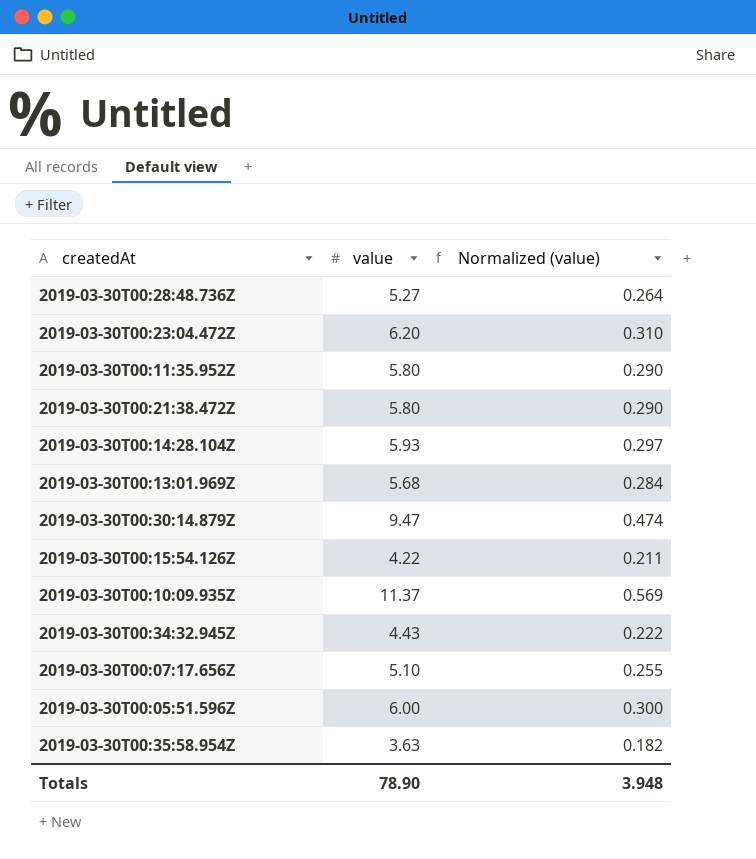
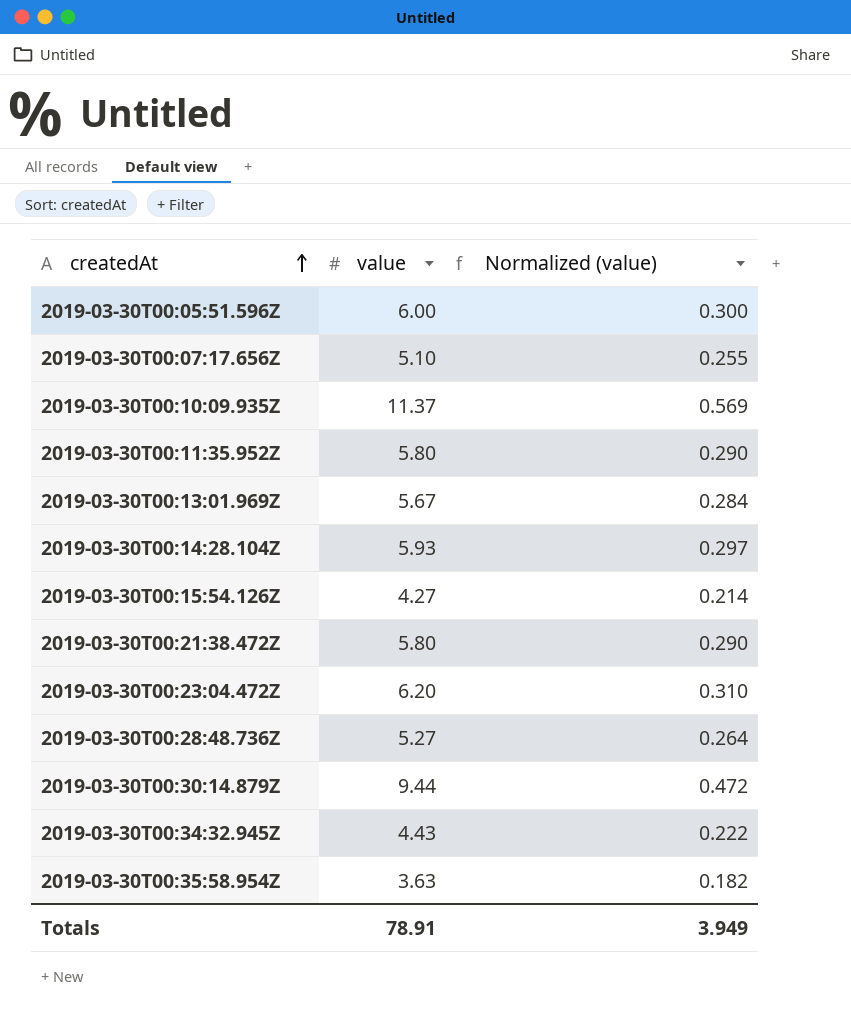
row order: none -> createdAt ascending
2019-03-30T00:13:01.969Z | value: 5.68 -> 5.67
2019-03-30T00:15:54.126Z | value: 4.22 -> 4.27
2019-03-30T00:15:54.126Z | Normalized (value): 0.211 -> 0.214
2019-03-30T00:30:14.879Z | value: 9.47 -> 9.44
2019-03-30T00:30:14.879Z | Normalized (value): 0.474 -> 0.472
Totals | value: 78.90 -> 78.91
Totals | Normalized (value): 3.948 -> 3.949

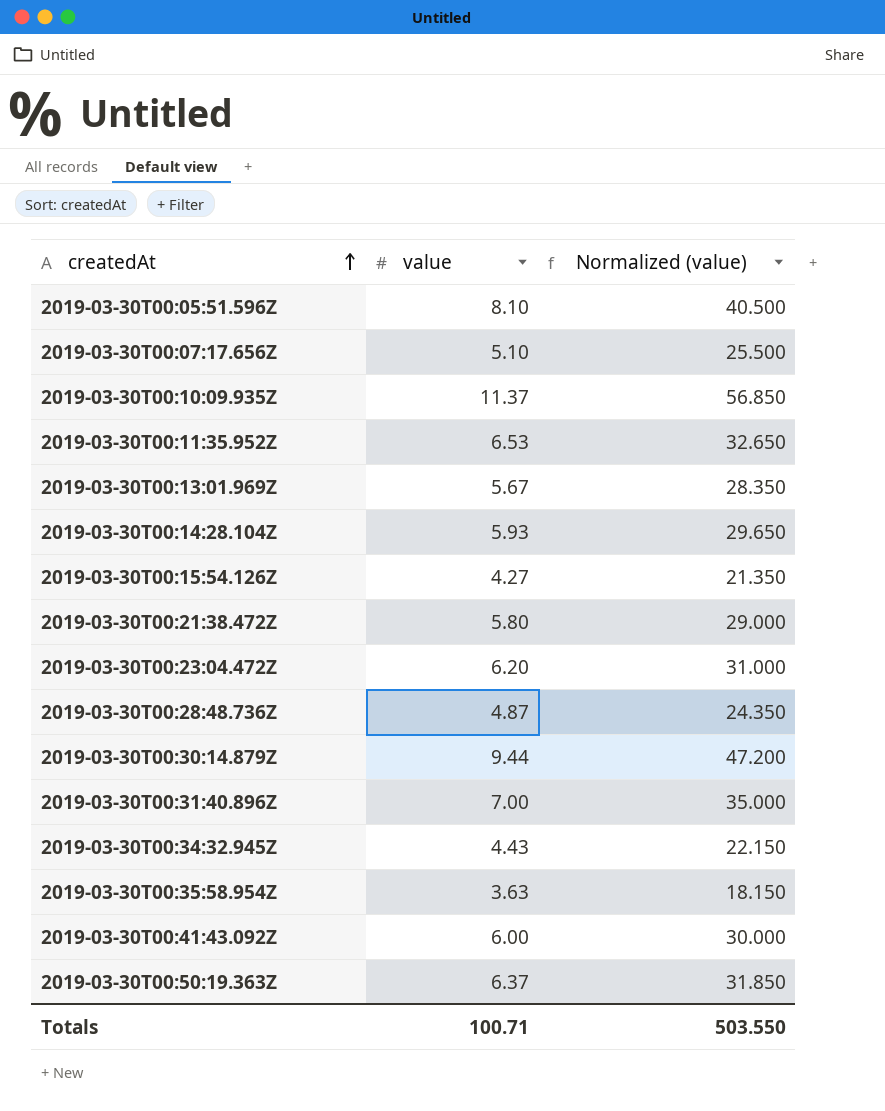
column Normalized (value) | formula: [value] * 0.05 -> [value] * 5
2019-03-30T00:05:51.596Z | value: 6.00 -> 8.10
2019-03-30T00:11:35.952Z | value: 5.80 -> 6.53
2019-03-30T00:28:48.736Z | value: 5.27 -> 4.87
row 2019-03-30T00:31:40.896Z: none -> 7.00 | 35.000
row 2019-03-30T00:41:43.092Z: none -> 6.00 | 30.000
row 2019-03-30T00:50:19.363Z: none -> 6.37 | 31.850
Totals | value: 78.91 -> 100.71
Totals | Normalized (value): 3.949 -> 503.550

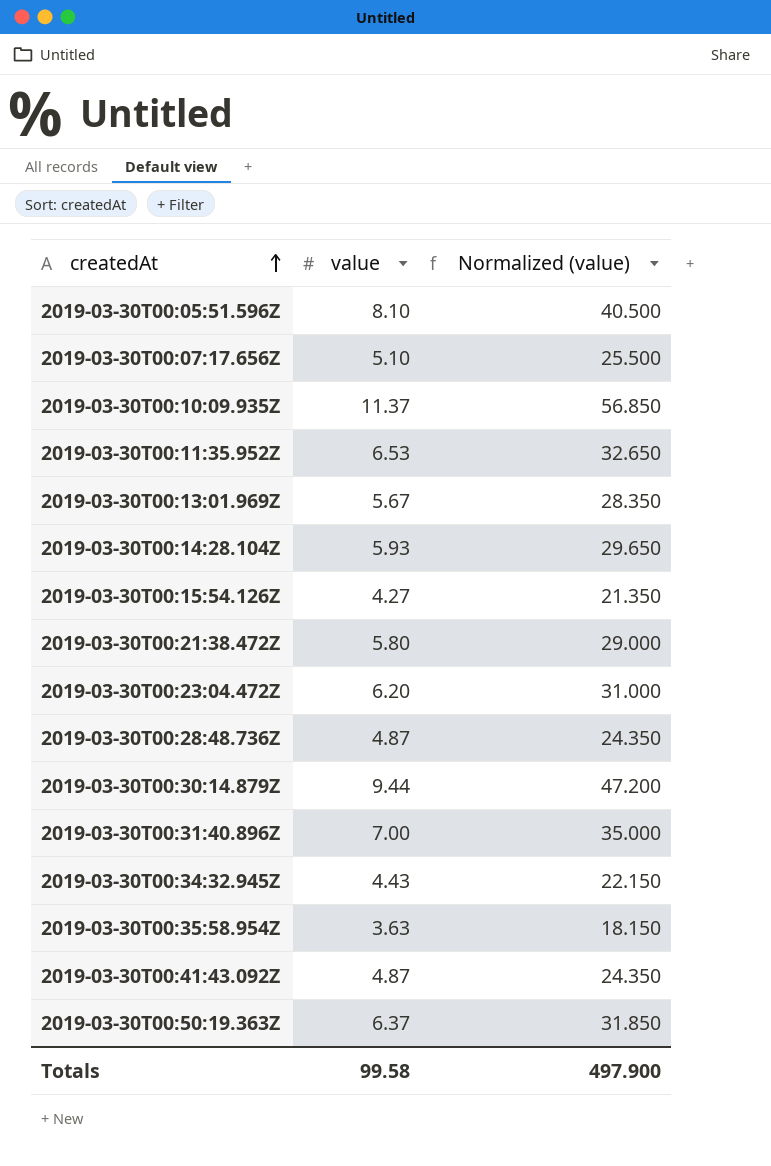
2019-03-30T00:41:43.092Z | value: 6.00 -> 4.87
2019-03-30T00:41:43.092Z | Normalized (value): 30.000 -> 24.350
Totals | value: 100.71 -> 99.58
Totals | Normalized (value): 503.550 -> 497.900

